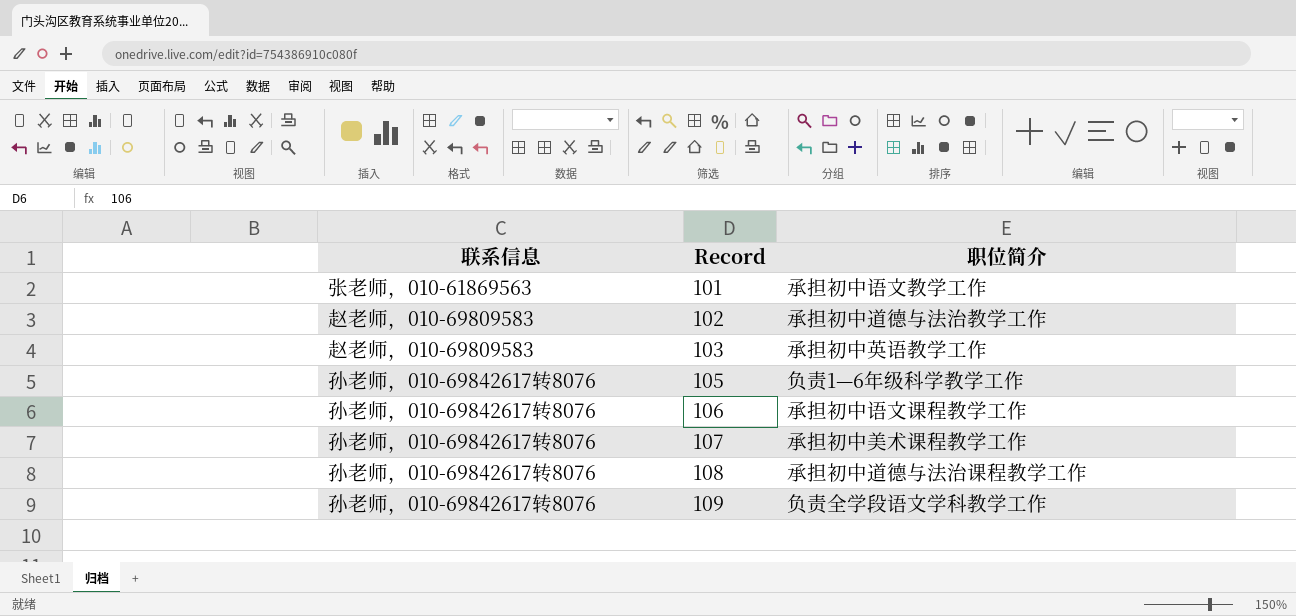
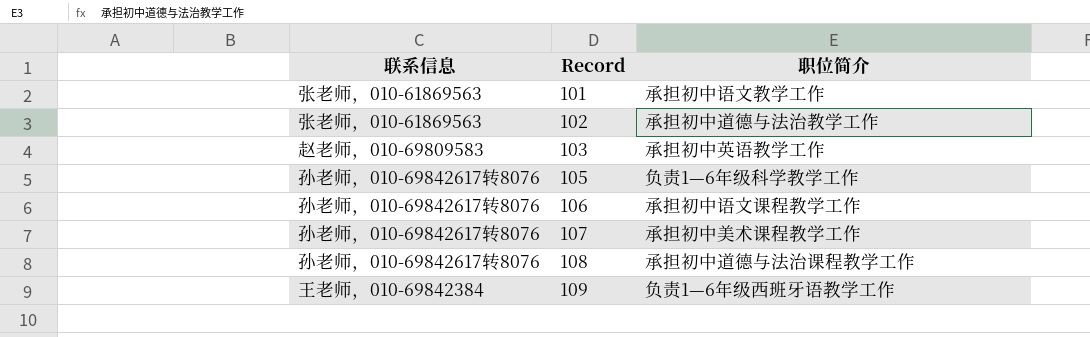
102 | 联系信息: 赵老师，010-69809583 -> 张老师，010-61869563
109 | 联系信息: 孙老师，010-69842617转8076 -> 王老师，010-69842384
109 | 职位简介: 负责全学段语文学科教学工作 -> 负责1—6年级西班牙语教学工作

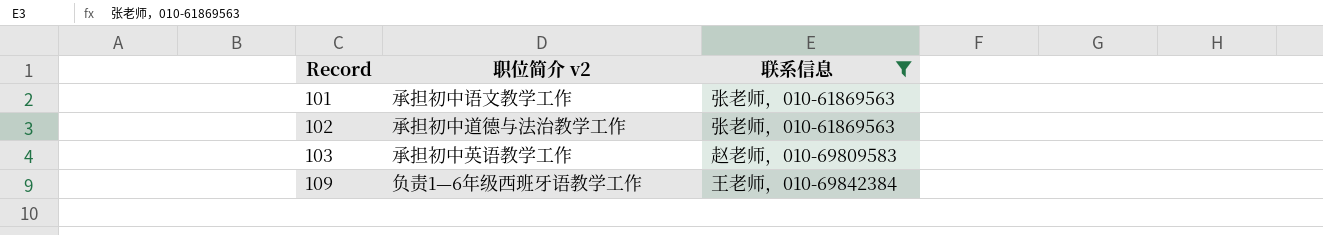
filter: none -> 联系信息 != 孙老师，010-69842617转8076
column name: 职位简介 -> 职位简介 v2
column 联系信息 | position: 1 -> 3

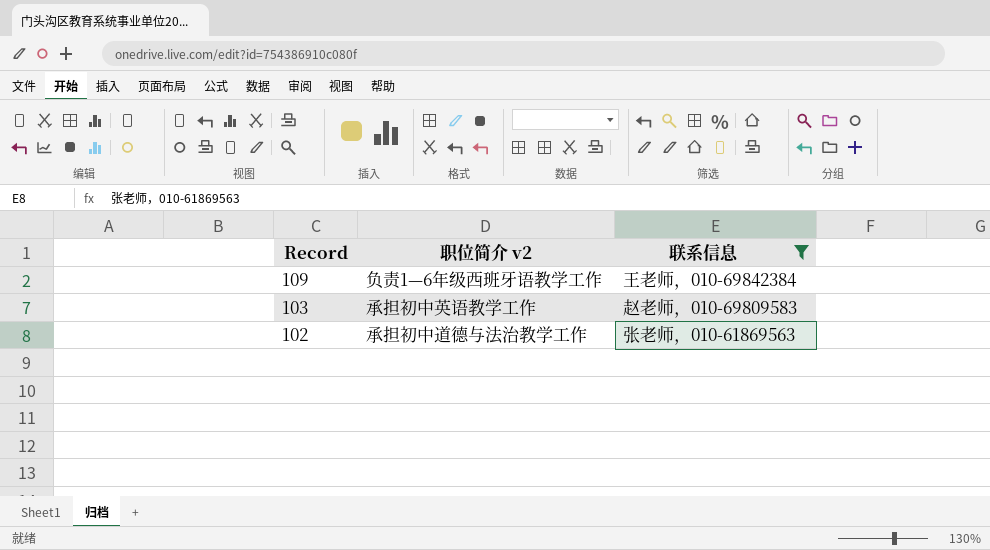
row order: Record ascending -> Record descending
row 101: 承担初中语文教学工作 | 张老师，010-61869563 -> none

